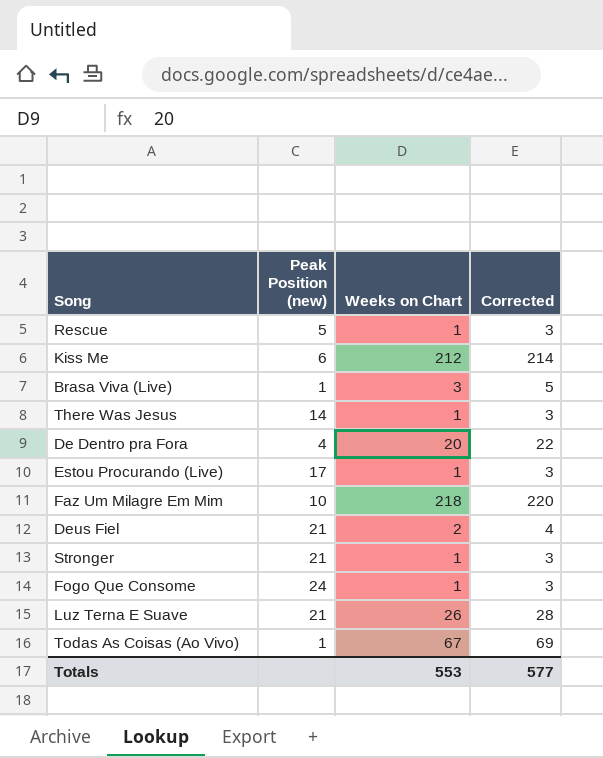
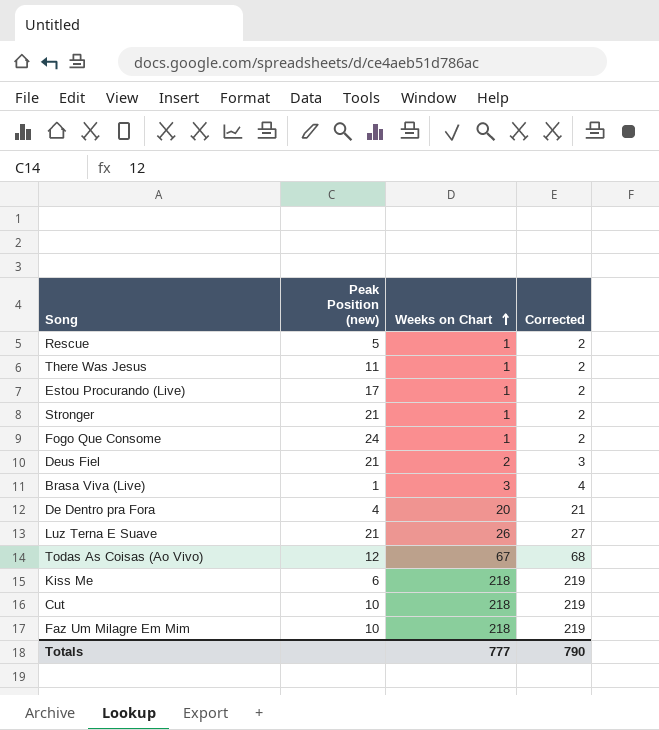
row order: none -> Weeks on Chart ascending
column Corrected | formula: [Weeks on Chart] + 2 -> [Weeks on Chart] + 1
There Was Jesus | Peak Position (new): 14 -> 11
Todas As Coisas (Ao Vivo) | Peak Position (new): 1 -> 12
Kiss Me | Weeks on Chart: 212 -> 218
row Cut: none -> 10 | 218 | 219
Totals | Weeks on Chart: 553 -> 777
Totals | Corrected: 577 -> 790

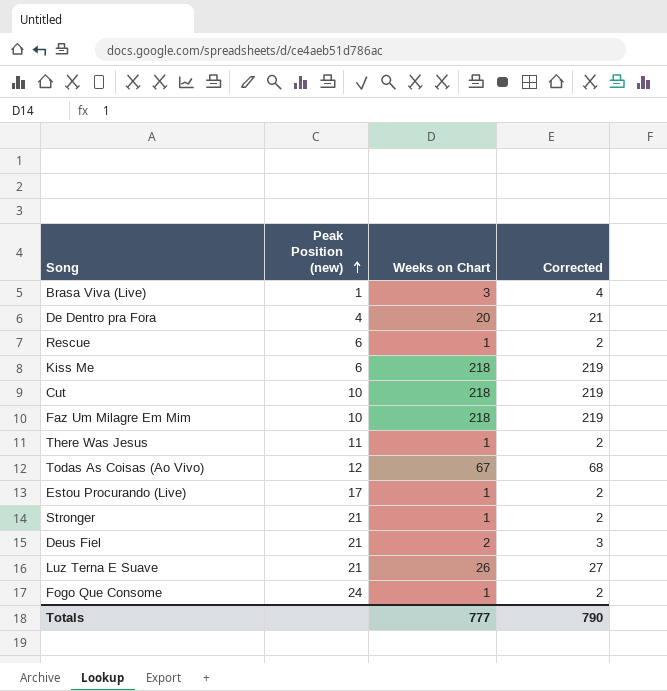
row order: Weeks on Chart ascending -> Peak Position (new) ascending
Rescue | Peak Position (new): 5 -> 6

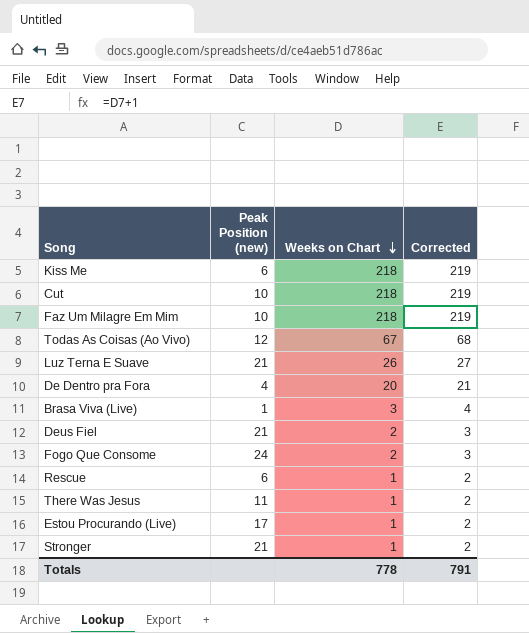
row order: Peak Position (new) ascending -> Weeks on Chart descending
Fogo Que Consome | Weeks on Chart: 1 -> 2
Fogo Que Consome | Corrected: 2 -> 3
Totals | Weeks on Chart: 777 -> 778
Totals | Corrected: 790 -> 791

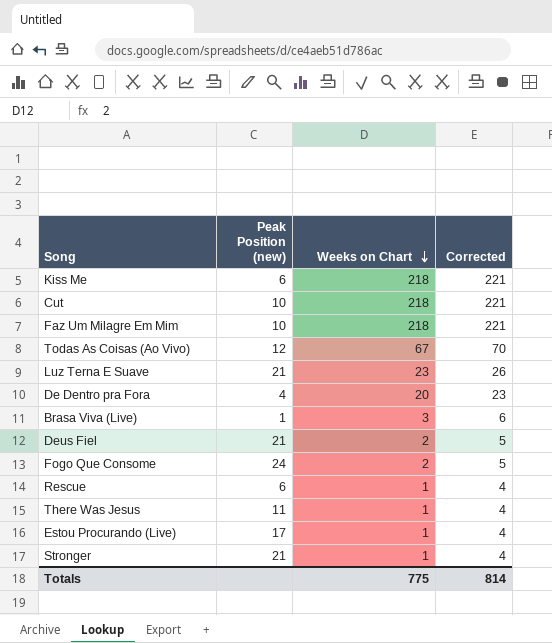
column Corrected | formula: [Weeks on Chart] + 1 -> [Weeks on Chart] + 3
Luz Terna E Suave | Weeks on Chart: 26 -> 23
Totals | Weeks on Chart: 778 -> 775
Totals | Corrected: 791 -> 814

